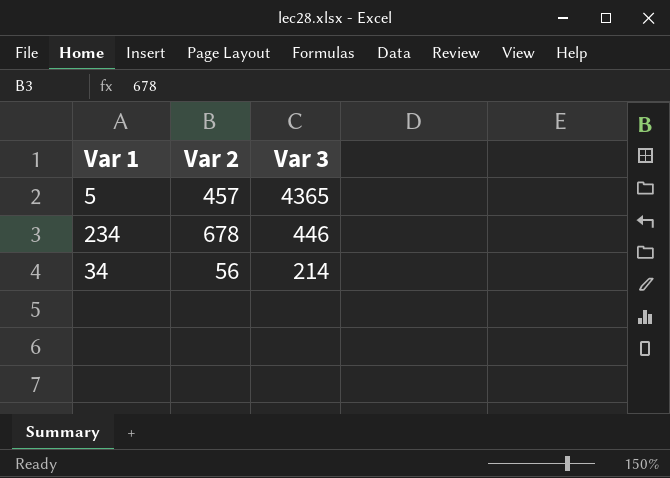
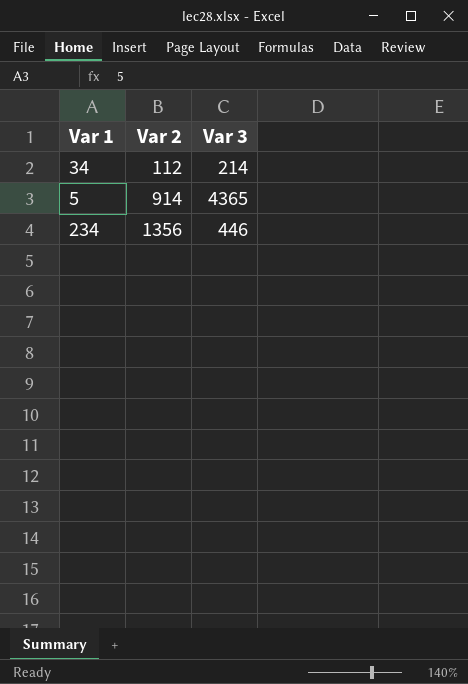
row order: Var 3 descending -> Var 2 ascending
34 | Var 2: 56 -> 112
5 | Var 2: 457 -> 914
234 | Var 2: 678 -> 1356

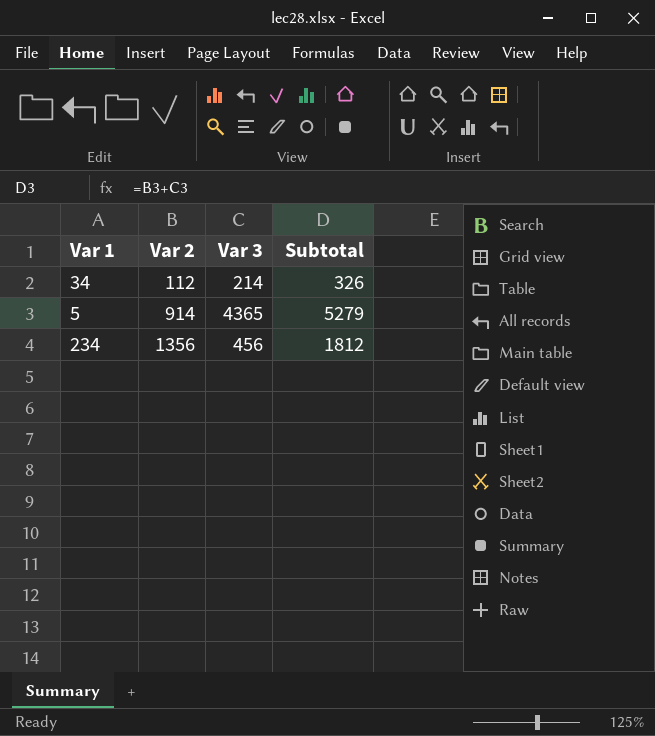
column Subtotal | formula: none -> [Var 2] + [Var 3]
234 | Var 3: 446 -> 456

